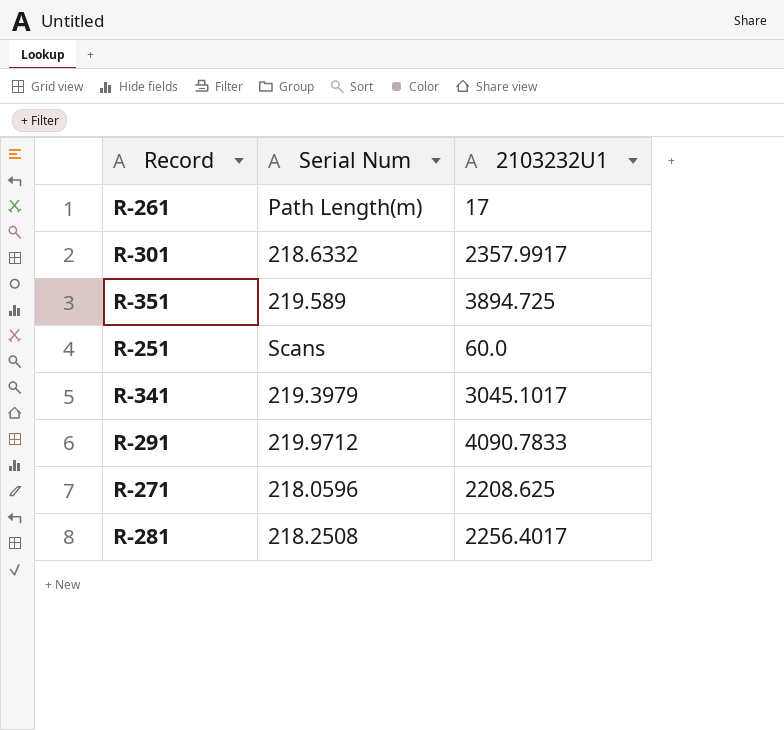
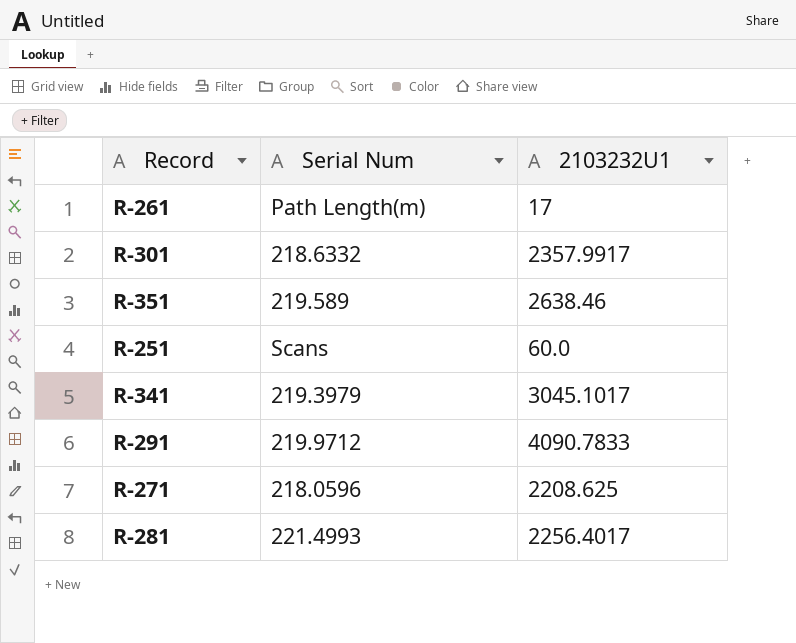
R-351 | 2103232U1: 3894.725 -> 2638.46
R-281 | Serial Num: 218.2508 -> 221.4993

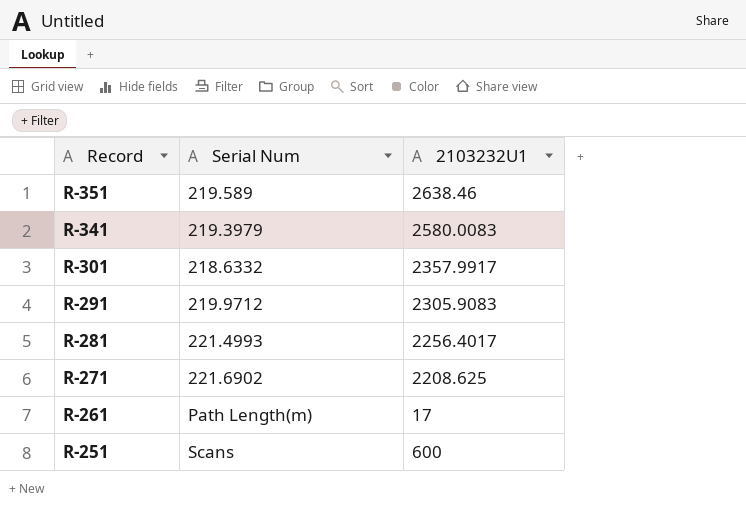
row order: none -> Record descending
R-341 | 2103232U1: 3045.1017 -> 2580.0083
R-291 | 2103232U1: 4090.7833 -> 2305.9083
R-271 | Serial Num: 218.0596 -> 221.6902
R-251 | 2103232U1: 60.0 -> 600

